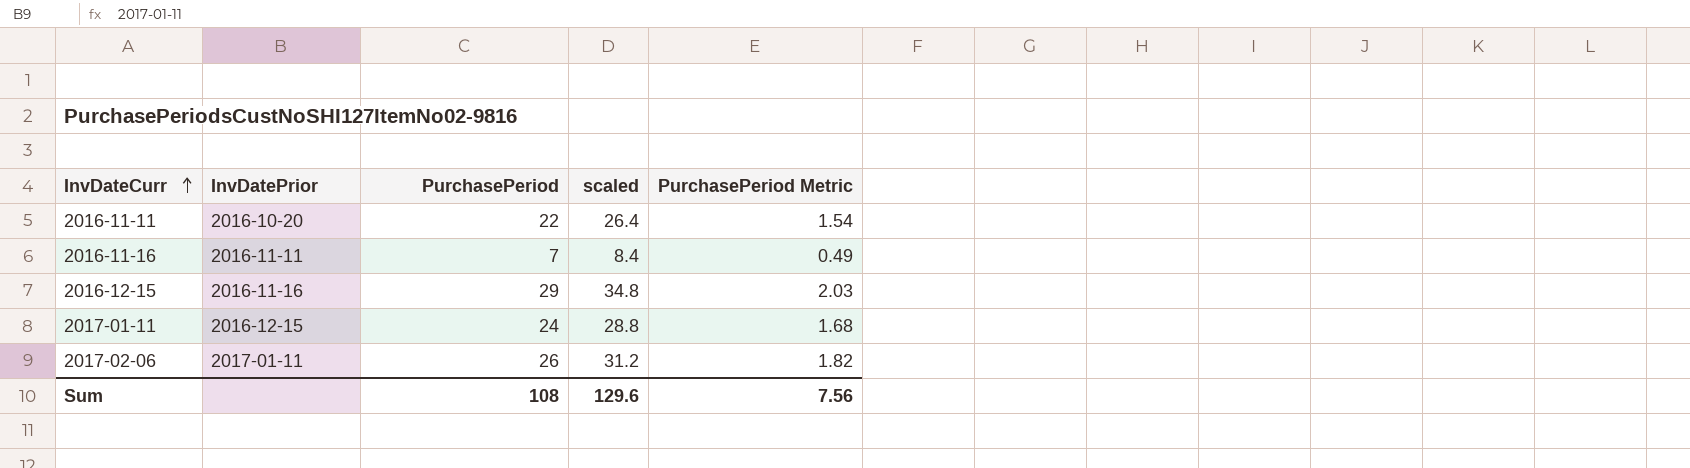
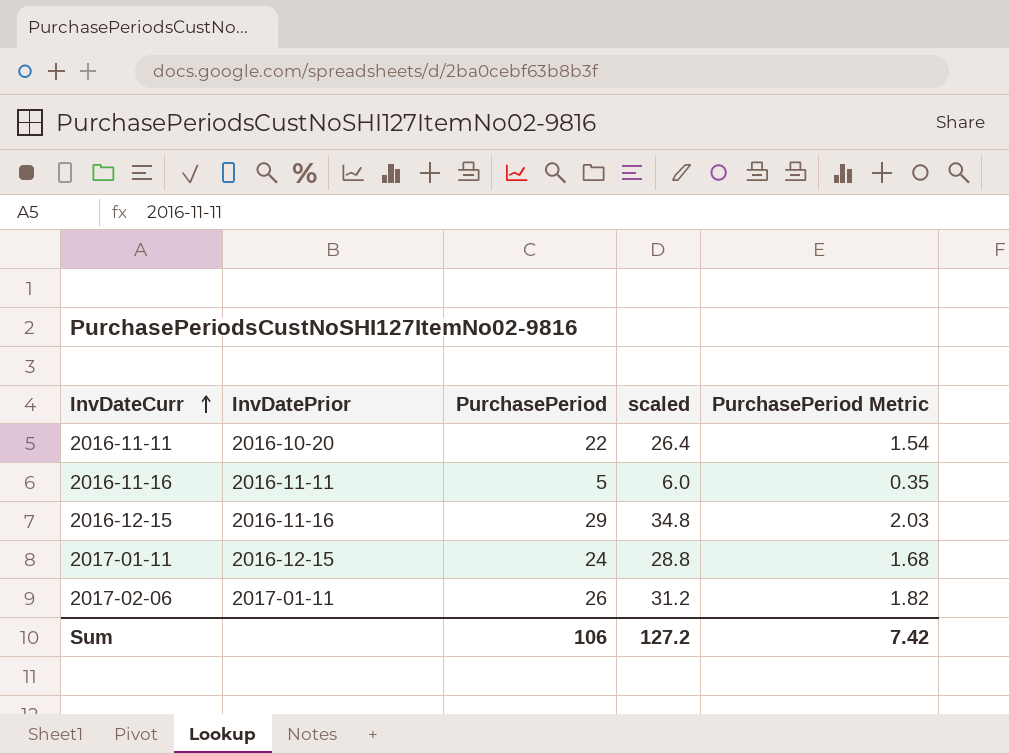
2016-11-16 | PurchasePeriod: 7 -> 5
2016-11-16 | scaled: 8.4 -> 6.0
2016-11-16 | PurchasePeriod Metric: 0.49 -> 0.35
Sum | PurchasePeriod: 108 -> 106
Sum | scaled: 129.6 -> 127.2
Sum | PurchasePeriod Metric: 7.56 -> 7.42

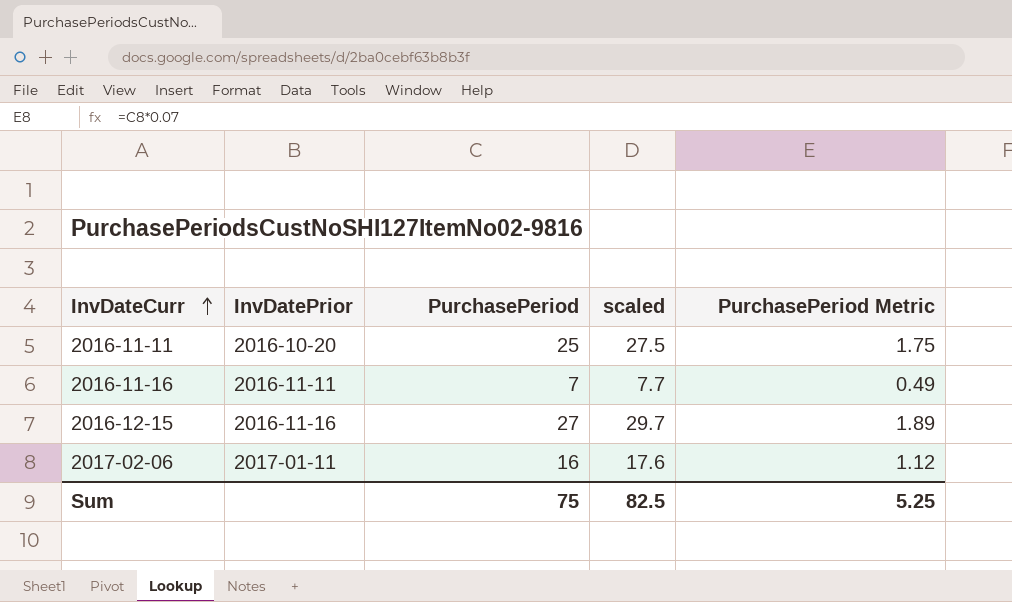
column scaled | formula: [PurchasePeriod] * 1.2 -> [PurchasePeriod] * 1.1
row 2017-01-11: 2016-12-15 | 24 | 28.8 | 1.68 -> none
2016-11-11 | PurchasePeriod: 22 -> 25
2016-11-11 | PurchasePeriod Metric: 1.54 -> 1.75
2016-11-16 | PurchasePeriod: 5 -> 7
2016-11-16 | PurchasePeriod Metric: 0.35 -> 0.49
2016-12-15 | PurchasePeriod: 29 -> 27
2016-12-15 | PurchasePeriod Metric: 2.03 -> 1.89
2017-02-06 | PurchasePeriod: 26 -> 16
2017-02-06 | PurchasePeriod Metric: 1.82 -> 1.12
Sum | PurchasePeriod: 106 -> 75
Sum | scaled: 127.2 -> 82.5
Sum | PurchasePeriod Metric: 7.42 -> 5.25

